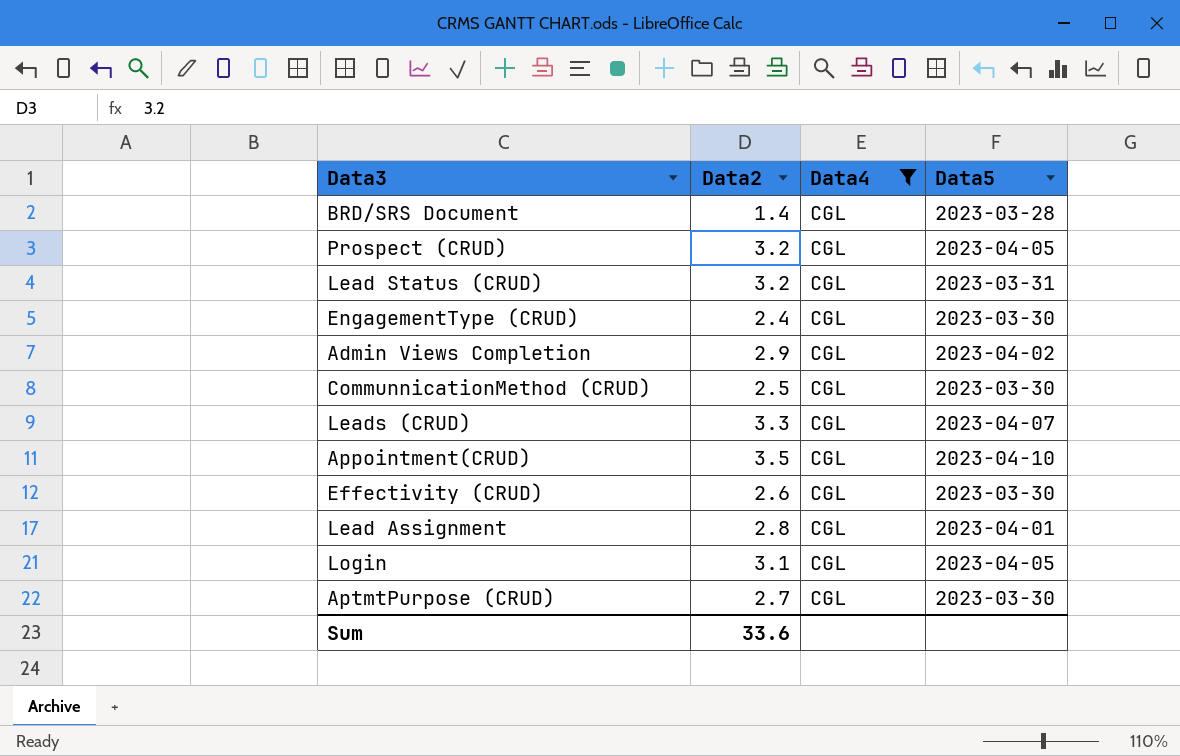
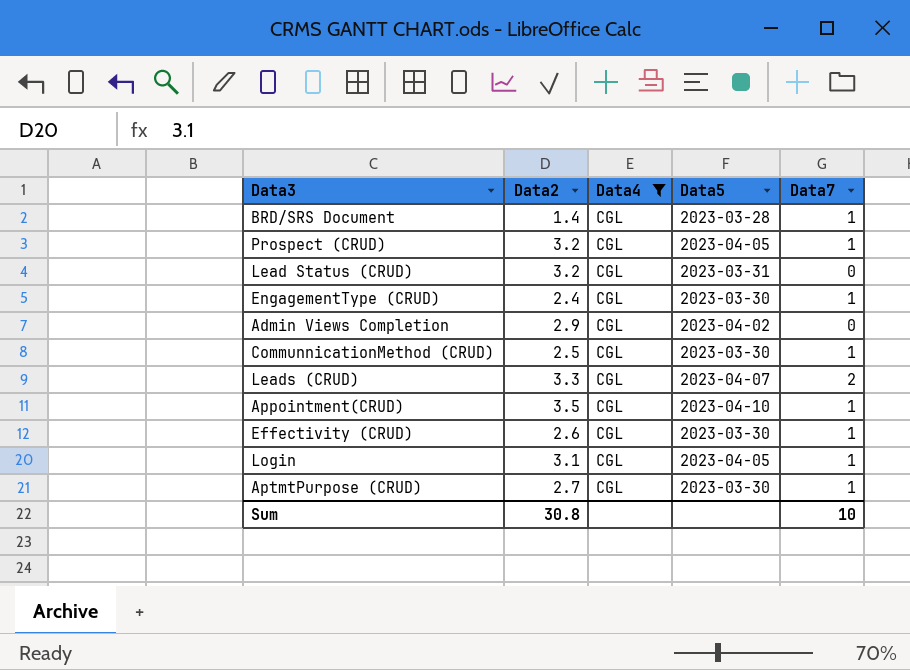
column Data7 | position: none -> 5
row Lead Assignment: 2.8 | CGL | 2023-04-01 -> none
Sum | Data2: 33.6 -> 30.8

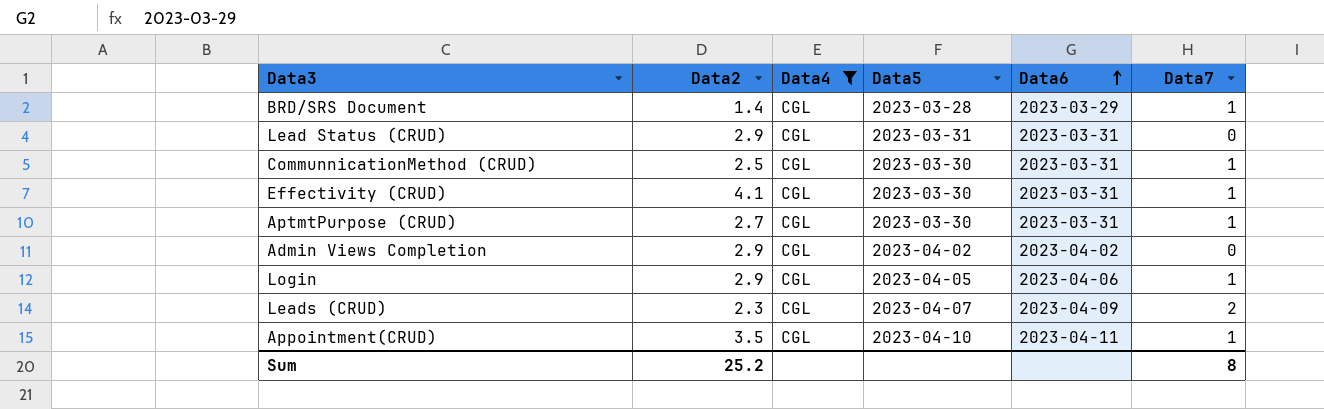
row order: none -> Data6 ascending
column Data6 | position: none -> 5
row Prospect (CRUD): 3.2 | CGL | 2023-04-05 | 1 -> none
row EngagementType (CRUD): 2.4 | CGL | 2023-03-30 | 1 -> none
Lead Status (CRUD) | Data2: 3.2 -> 2.9
Effectivity (CRUD) | Data2: 2.6 -> 4.1
Login | Data2: 3.1 -> 2.9
Leads (CRUD) | Data2: 3.3 -> 2.3
Sum | Data2: 30.8 -> 25.2
Sum | Data7: 10 -> 8

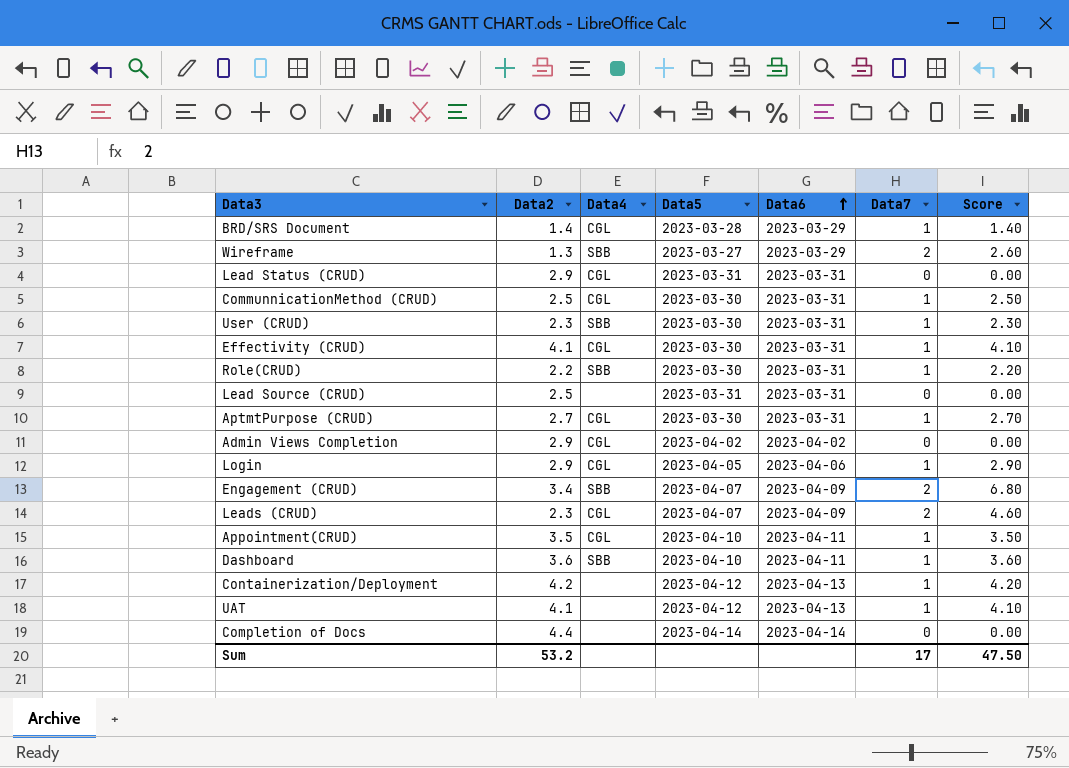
filter: Data4 = CGL -> none
column Score | formula: none -> [Data2] * [Data7]
Sum | Data2: 25.2 -> 53.2
Sum | Data7: 8 -> 17

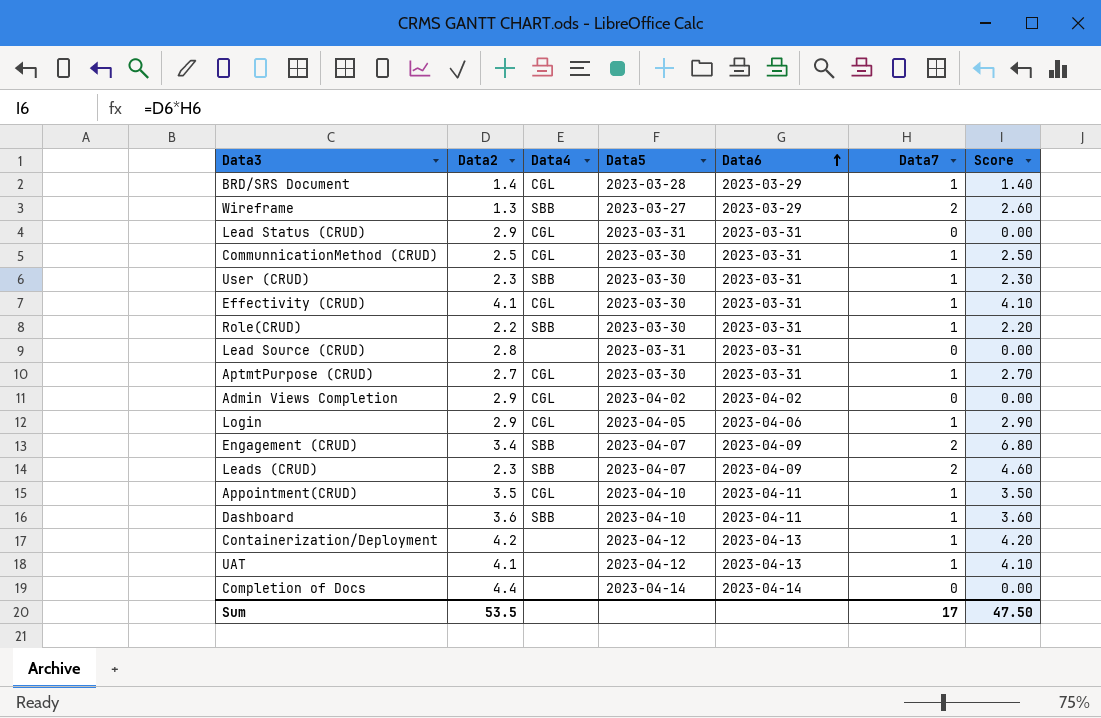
Lead Source (CRUD) | Data2: 2.5 -> 2.8
Leads (CRUD) | Data4: CGL -> SBB
Sum | Data2: 53.2 -> 53.5

